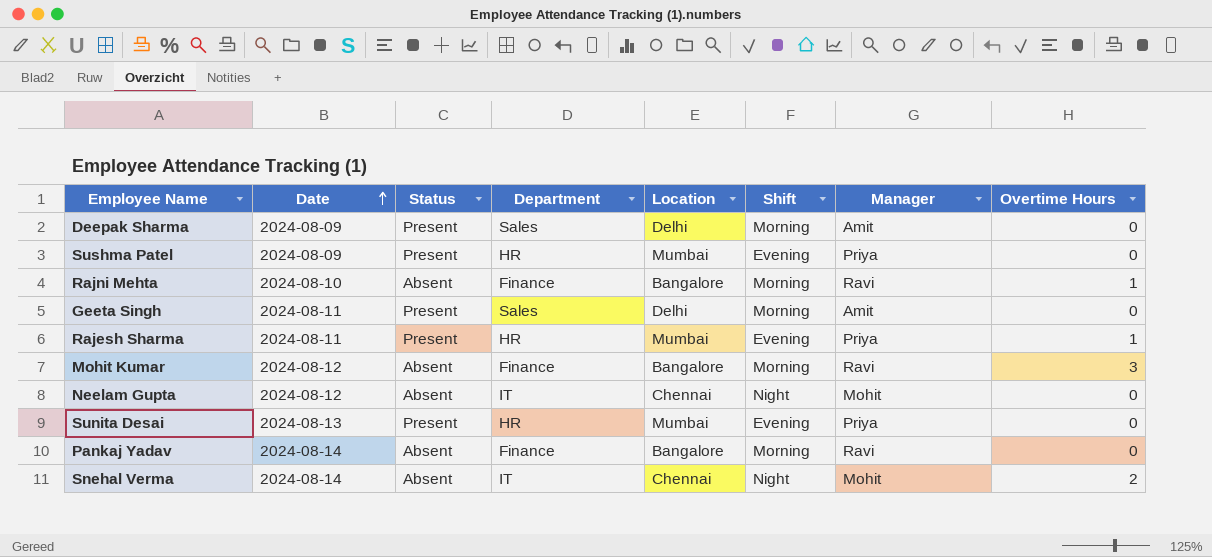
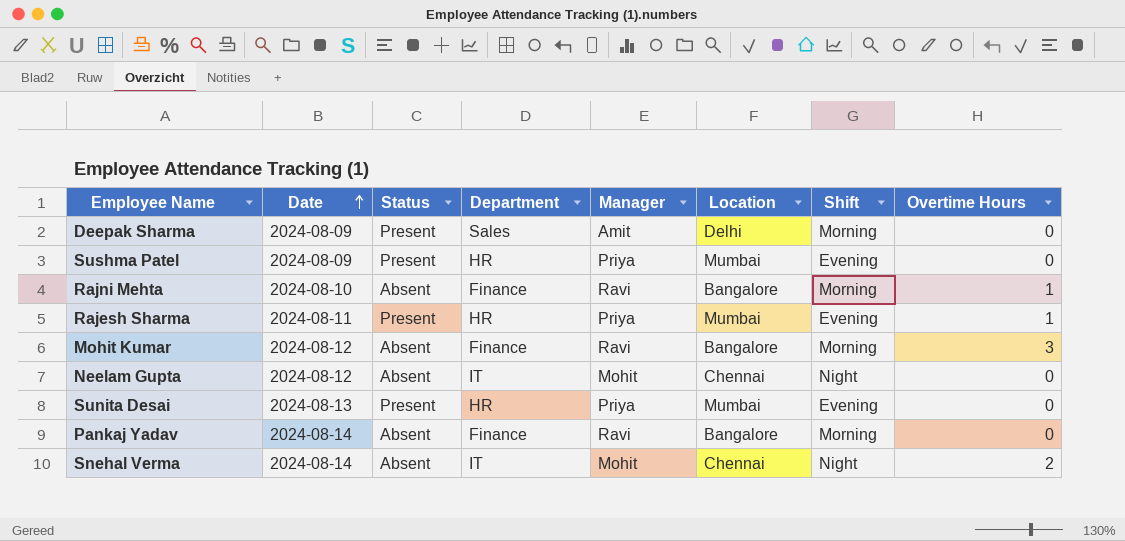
column Manager | position: 7 -> 5
row Geeta Singh: 2024-08-11 | Present | Sales | Delhi | Morning | Amit | 0 -> none

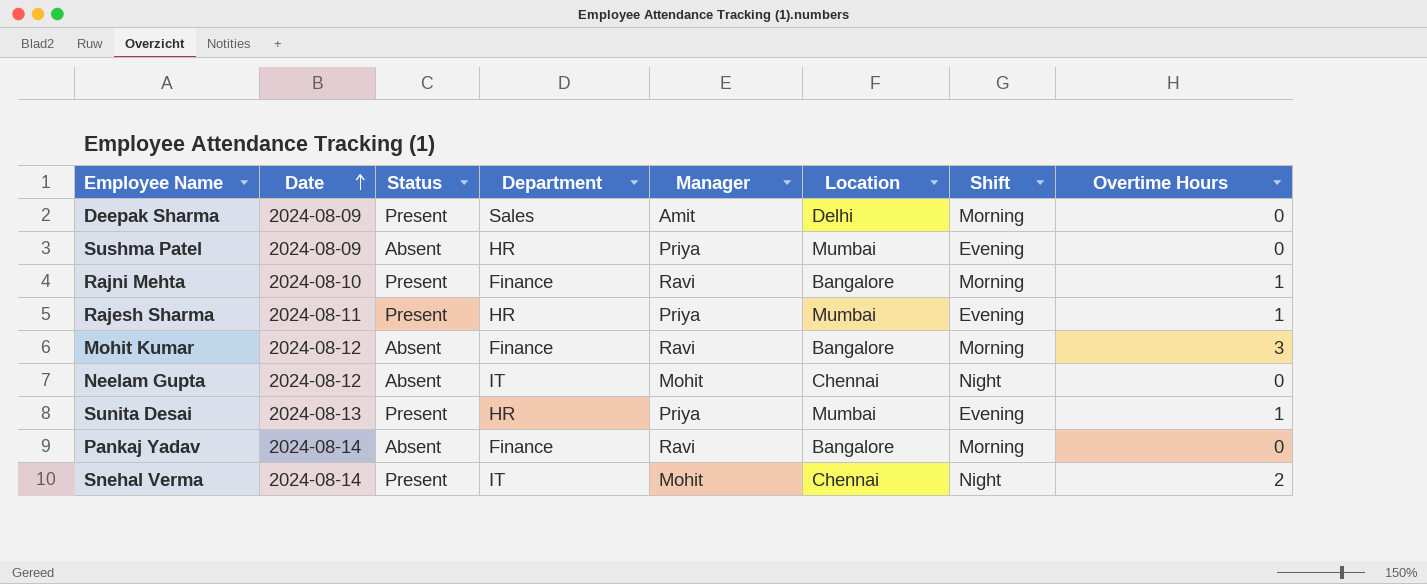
Sushma Patel | Status: Present -> Absent
Rajni Mehta | Status: Absent -> Present
Sunita Desai | Overtime Hours: 0 -> 1
Snehal Verma | Status: Absent -> Present

